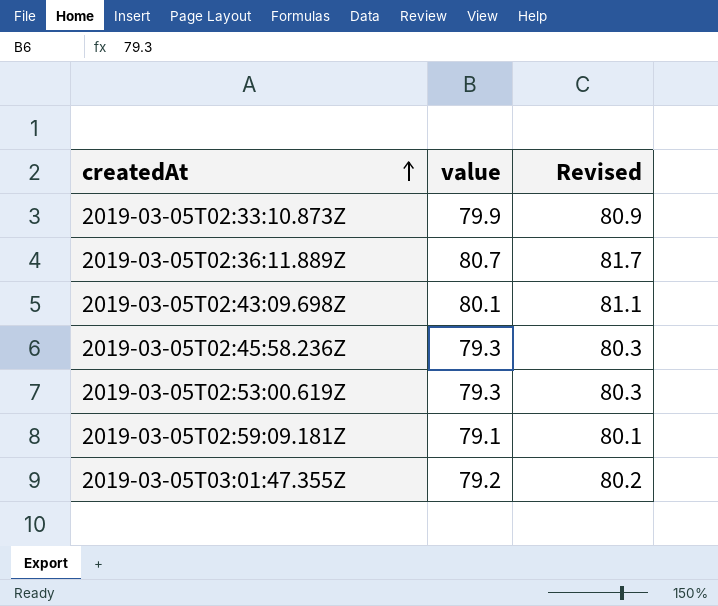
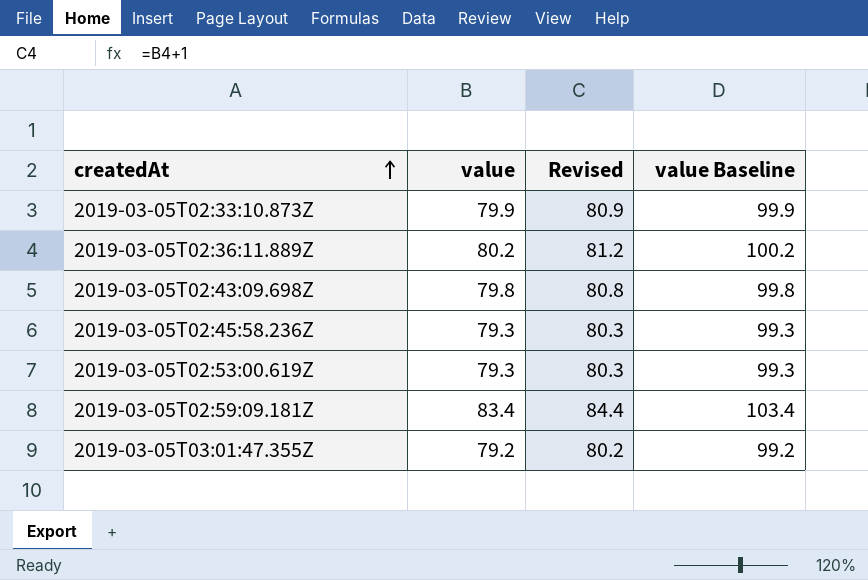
column value Baseline | formula: none -> [value] + 20
2019-03-05T02:36:11.889Z | value: 80.7 -> 80.2
2019-03-05T02:36:11.889Z | Revised: 81.7 -> 81.2
2019-03-05T02:43:09.698Z | value: 80.1 -> 79.8
2019-03-05T02:43:09.698Z | Revised: 81.1 -> 80.8
2019-03-05T02:59:09.181Z | value: 79.1 -> 83.4
2019-03-05T02:59:09.181Z | Revised: 80.1 -> 84.4

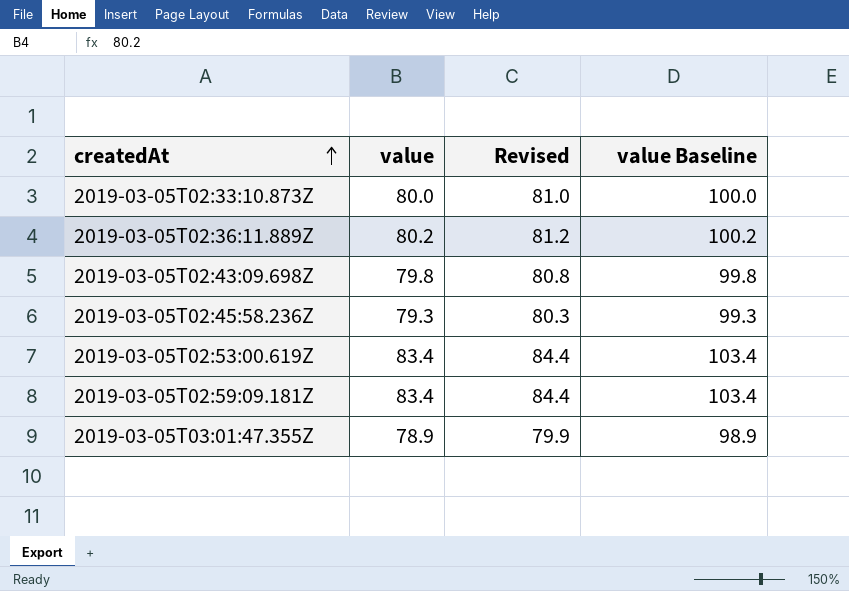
2019-03-05T02:33:10.873Z | value: 79.9 -> 80.0
2019-03-05T02:33:10.873Z | Revised: 80.9 -> 81.0
2019-03-05T02:33:10.873Z | value Baseline: 99.9 -> 100.0
2019-03-05T02:53:00.619Z | value: 79.3 -> 83.4
2019-03-05T02:53:00.619Z | Revised: 80.3 -> 84.4
2019-03-05T02:53:00.619Z | value Baseline: 99.3 -> 103.4
2019-03-05T03:01:47.355Z | value: 79.2 -> 78.9
2019-03-05T03:01:47.355Z | Revised: 80.2 -> 79.9
2019-03-05T03:01:47.355Z | value Baseline: 99.2 -> 98.9

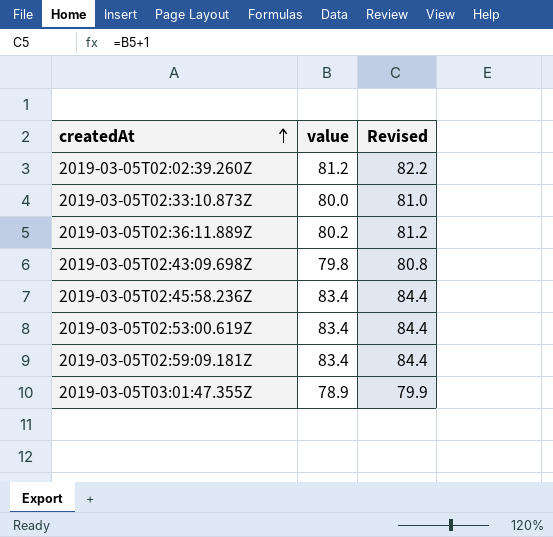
column value Baseline | formula: [value] + 20 -> none
row 2019-03-05T02:02:39.260Z: none -> 81.2 | 82.2
2019-03-05T02:45:58.236Z | value: 79.3 -> 83.4
2019-03-05T02:45:58.236Z | Revised: 80.3 -> 84.4

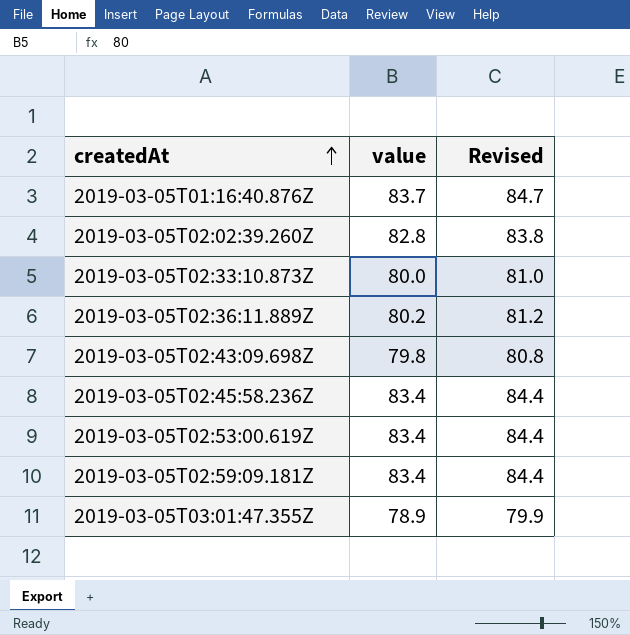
row 2019-03-05T01:16:40.876Z: none -> 83.7 | 84.7
2019-03-05T02:02:39.260Z | value: 81.2 -> 82.8
2019-03-05T02:02:39.260Z | Revised: 82.2 -> 83.8

